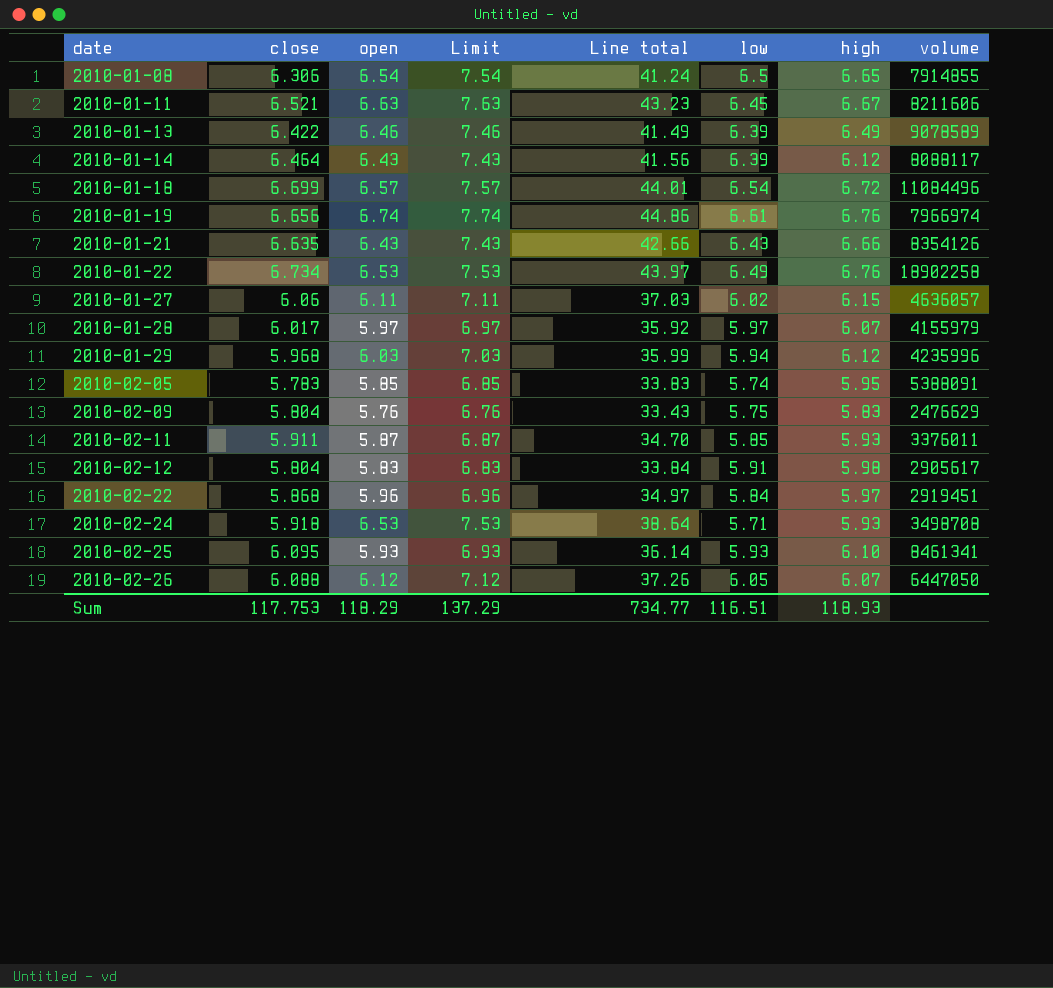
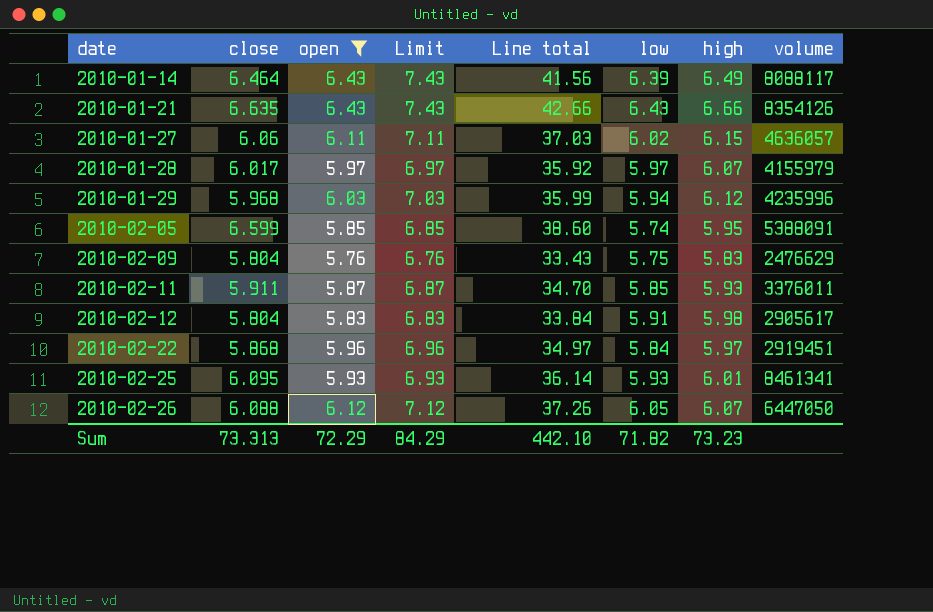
filter: none -> open <= 6.43
2010-01-14 | high: 6.12 -> 6.49
2010-02-05 | close: 5.783 -> 6.599
2010-02-05 | Line total: 33.83 -> 38.60
2010-02-25 | high: 6.10 -> 6.01
Sum | close: 117.753 -> 73.313
Sum | open: 118.29 -> 72.29
Sum | Limit: 137.29 -> 84.29
Sum | Line total: 734.77 -> 442.10
Sum | low: 116.51 -> 71.82
Sum | high: 118.93 -> 73.23

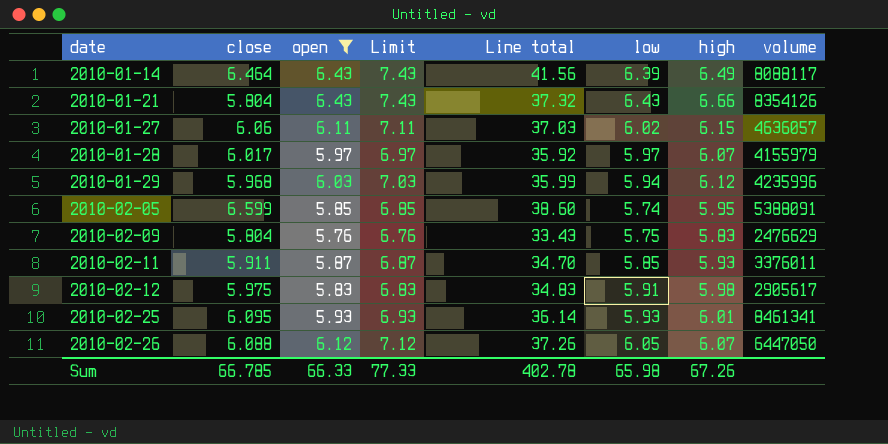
row 2010-02-22: 5.868 | 5.96 | 6.96 | 34.97 | 5.84 | 5.97 | 2919451 -> none
2010-01-21 | close: 6.635 -> 5.804
2010-01-21 | Line total: 42.66 -> 37.32
2010-02-12 | close: 5.804 -> 5.975
2010-02-12 | Line total: 33.84 -> 34.83
Sum | close: 73.313 -> 66.785
Sum | open: 72.29 -> 66.33
Sum | Limit: 84.29 -> 77.33
Sum | Line total: 442.10 -> 402.78
Sum | low: 71.82 -> 65.98
Sum | high: 73.23 -> 67.26

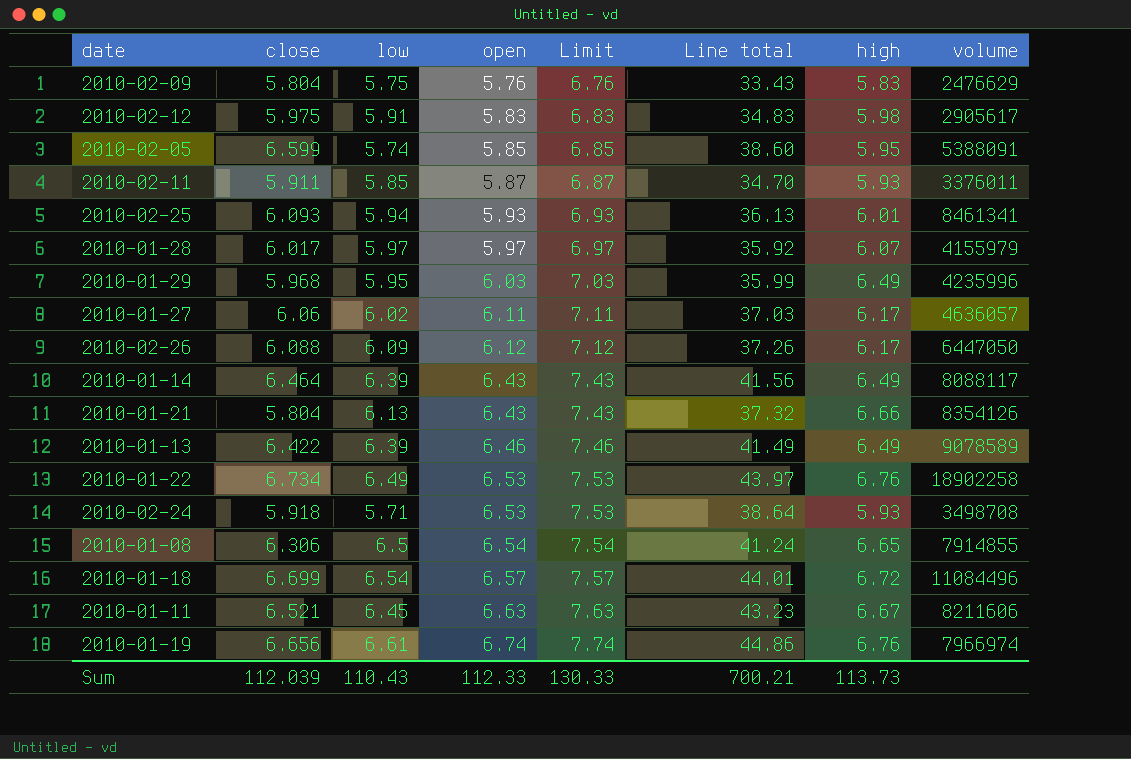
filter: open <= 6.43 -> none
row order: date ascending -> open ascending
column low | position: 6 -> 3
2010-02-25 | close: 6.095 -> 6.093
2010-02-25 | low: 5.93 -> 5.94
2010-02-25 | Line total: 36.14 -> 36.13
2010-01-29 | low: 5.94 -> 5.95
2010-01-29 | high: 6.12 -> 6.49
2010-01-27 | high: 6.15 -> 6.17
2010-02-26 | low: 6.05 -> 6.09
2010-02-26 | high: 6.07 -> 6.17
2010-01-21 | low: 6.43 -> 6.13
Sum | close: 66.785 -> 112.039
Sum | low: 65.98 -> 110.43
Sum | open: 66.33 -> 112.33
Sum | Limit: 77.33 -> 130.33
Sum | Line total: 402.78 -> 700.21
Sum | high: 67.26 -> 113.73

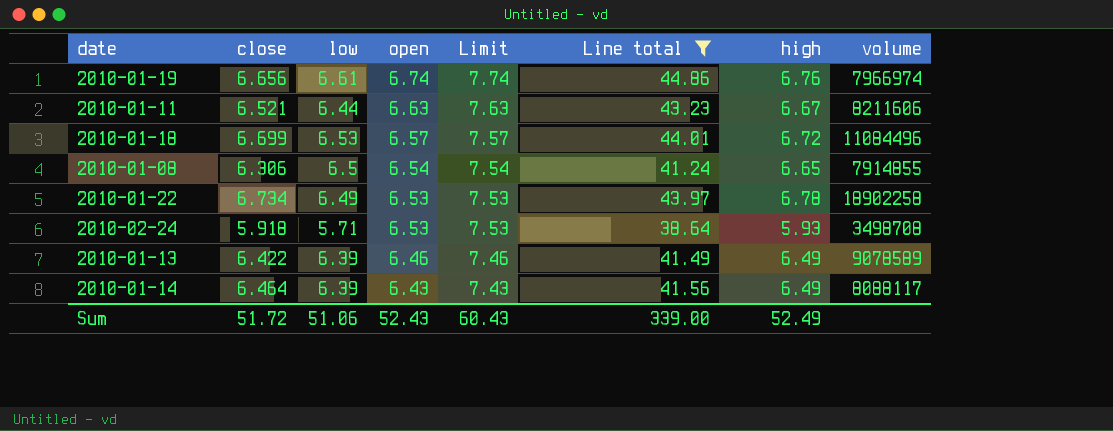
filter: none -> Line total >= 38.64
row order: open ascending -> open descending
2010-01-11 | low: 6.45 -> 6.44
2010-01-18 | low: 6.54 -> 6.53
2010-01-22 | high: 6.76 -> 6.78
Sum | close: 112.039 -> 51.72
Sum | low: 110.43 -> 51.06
Sum | open: 112.33 -> 52.43
Sum | Limit: 130.33 -> 60.43
Sum | Line total: 700.21 -> 339.00
Sum | high: 113.73 -> 52.49

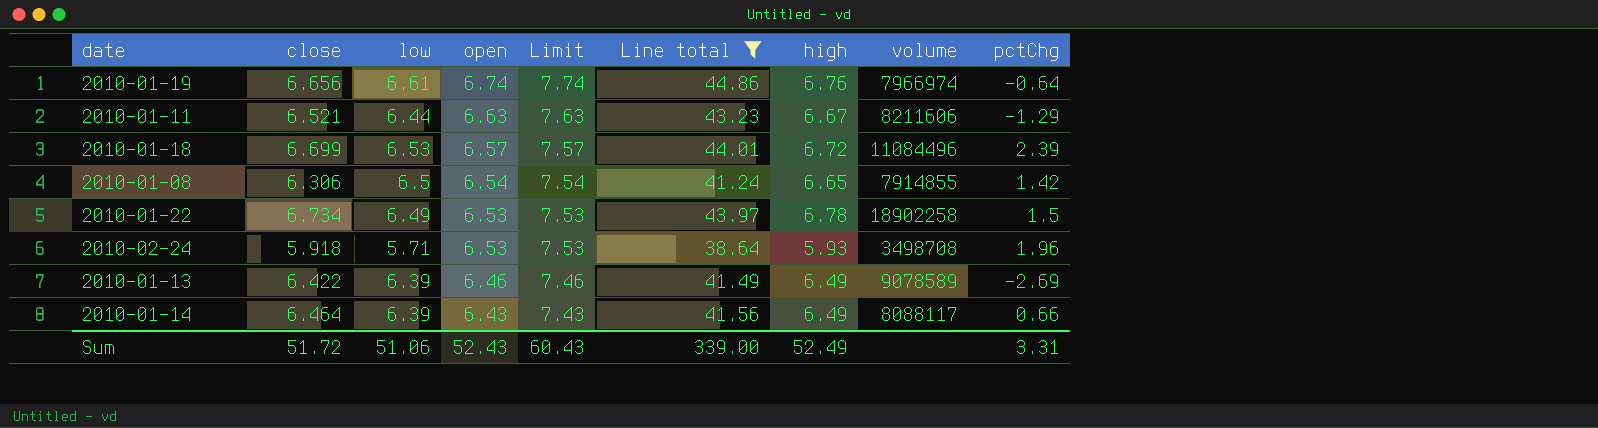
column pctChg | position: none -> 9

